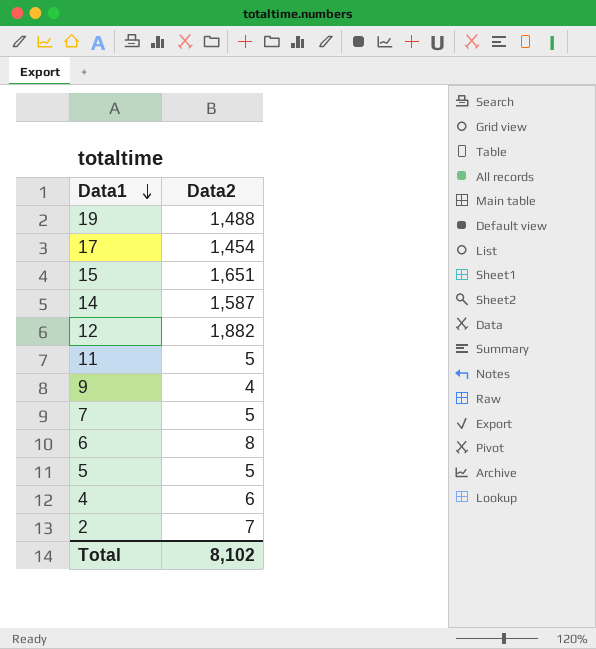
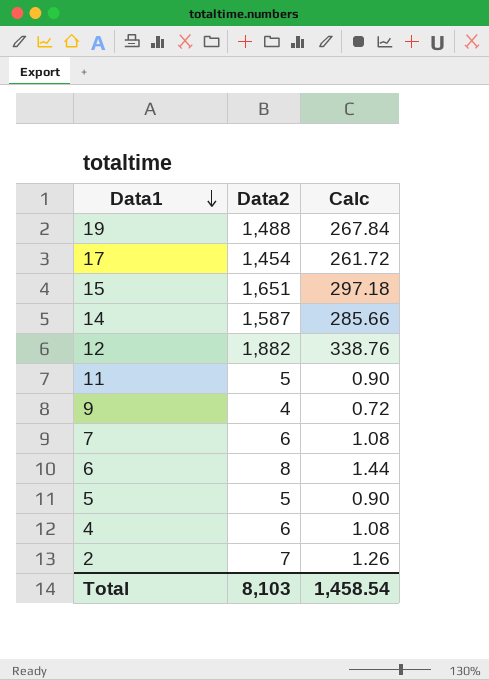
column Calc | formula: none -> [Data2] * 0.18
7 | Data2: 5 -> 6
Total | Data2: 8,102 -> 8,103

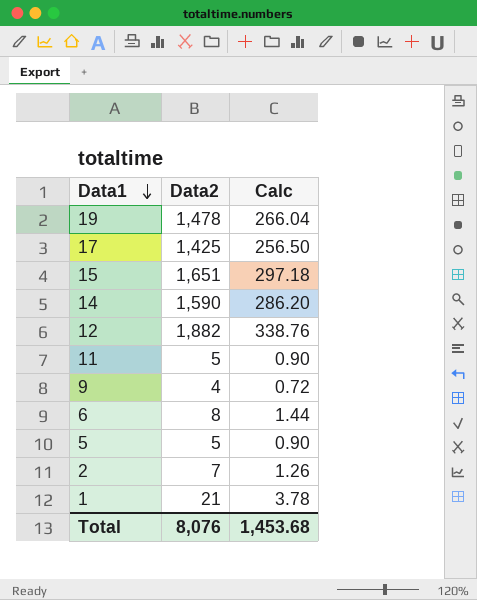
row 7: 6 | 1.08 -> none
row 4: 6 | 1.08 -> none
19 | Data2: 1,488 -> 1,478
19 | Calc: 267.84 -> 266.04
17 | Data2: 1,454 -> 1,425
17 | Calc: 261.72 -> 256.50
14 | Data2: 1,587 -> 1,590
14 | Calc: 285.66 -> 286.20
row 1: none -> 21 | 3.78
Total | Data2: 8,103 -> 8,076
Total | Calc: 1,458.54 -> 1,453.68

